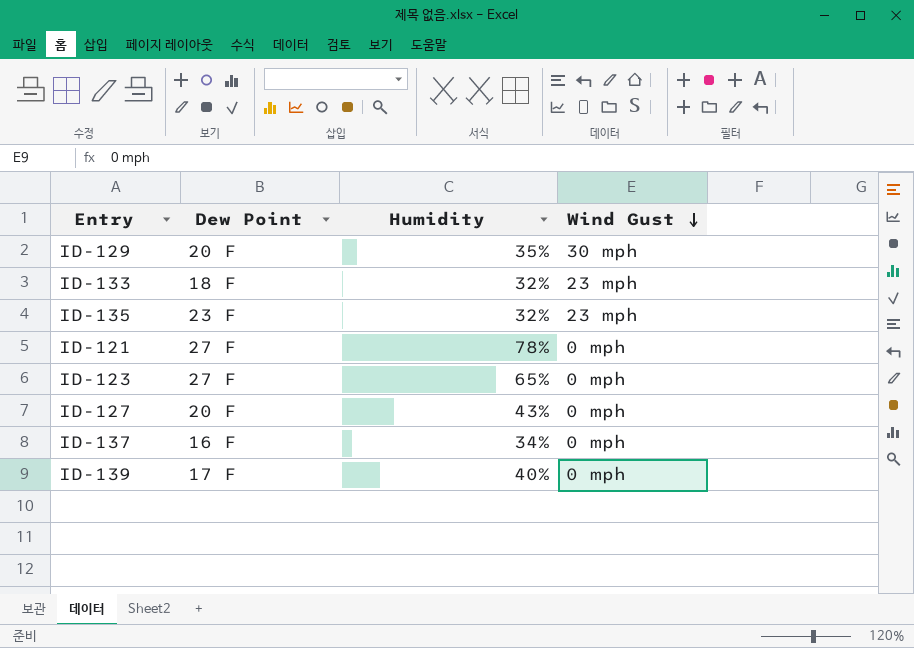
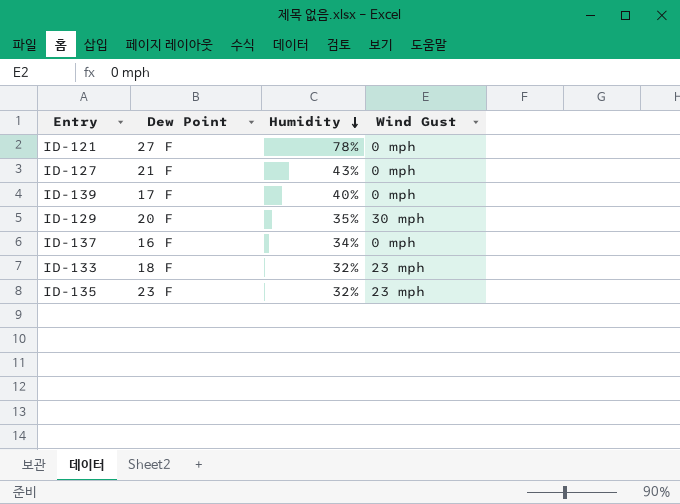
row order: Wind Gust descending -> Humidity descending
row ID-123: 27 F | 65% | 0 mph -> none
ID-127 | Dew Point: 20 F -> 21 F

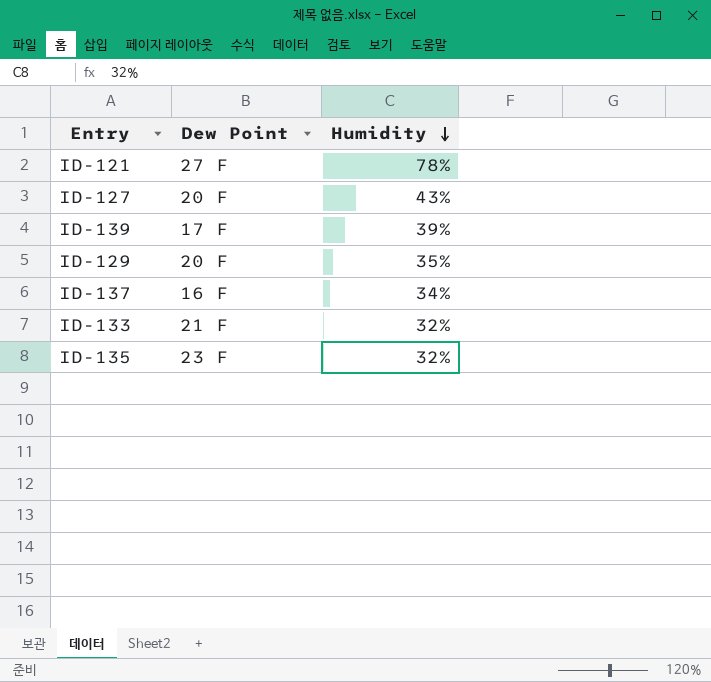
column Wind Gust | position: 4 -> none
ID-127 | Dew Point: 21 F -> 20 F
ID-139 | Humidity: 40% -> 39%
ID-133 | Dew Point: 18 F -> 21 F

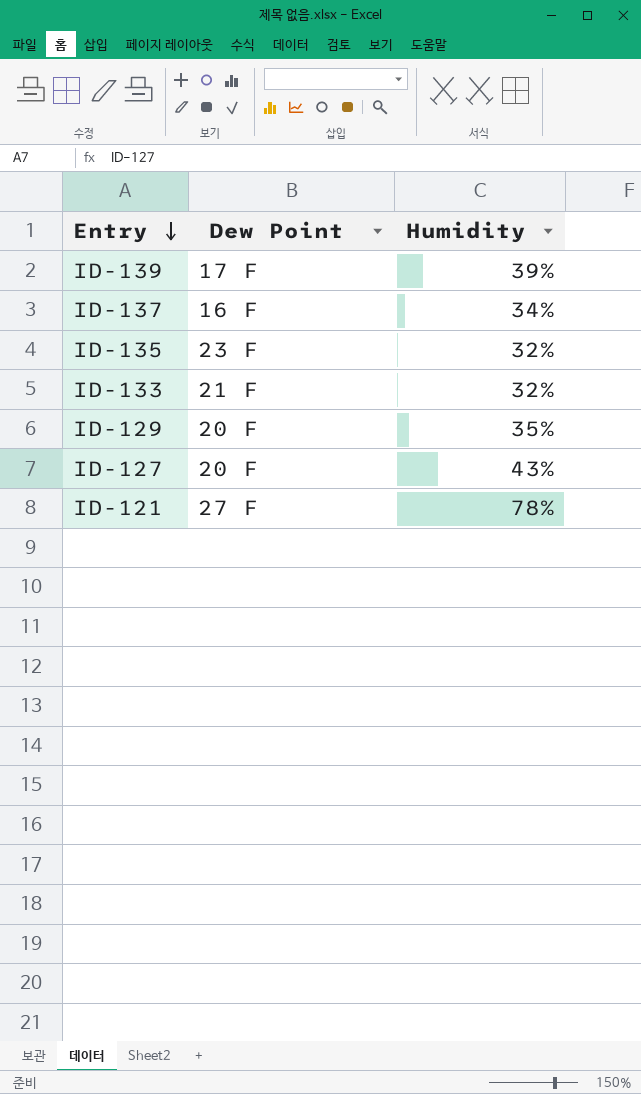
row order: Humidity descending -> Entry descending

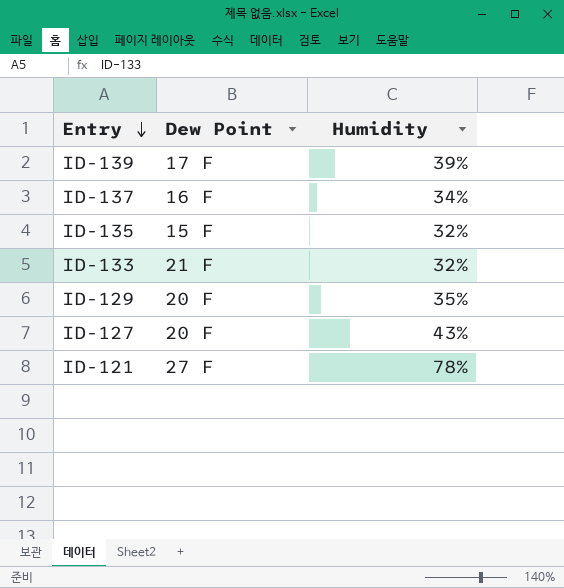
ID-135 | Dew Point: 23 F -> 15 F

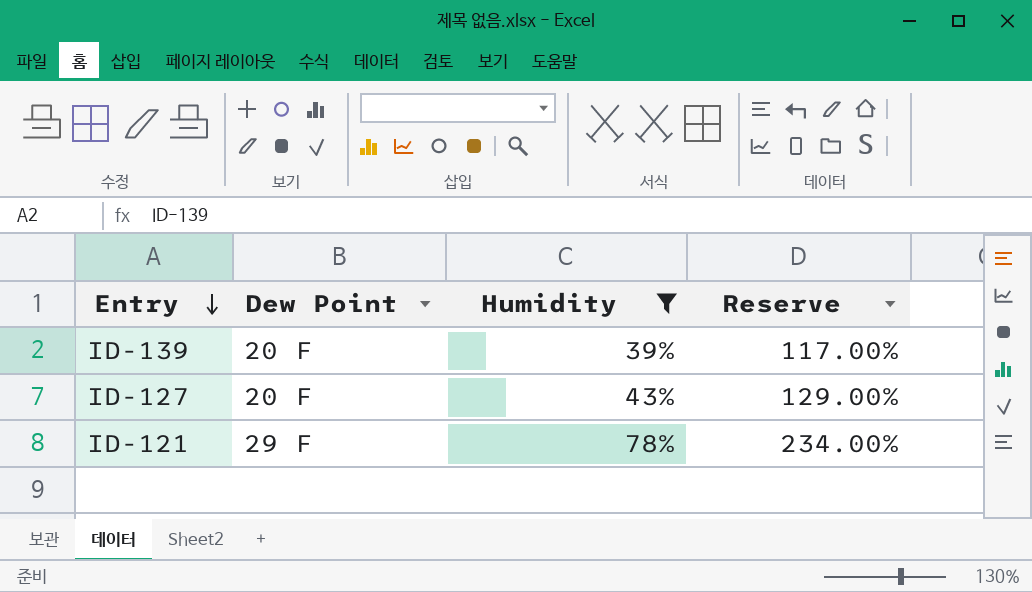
filter: none -> Humidity >= 39%
column Reserve | formula: none -> [Humidity] * 3
ID-139 | Dew Point: 17 F -> 20 F
ID-121 | Dew Point: 27 F -> 29 F

